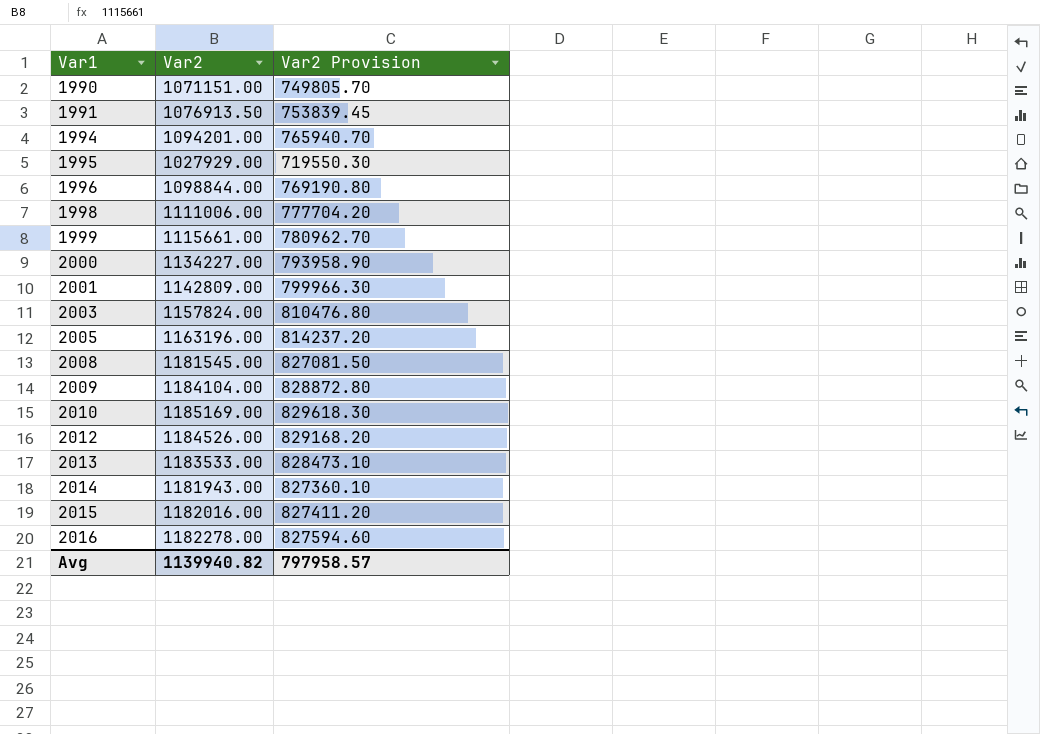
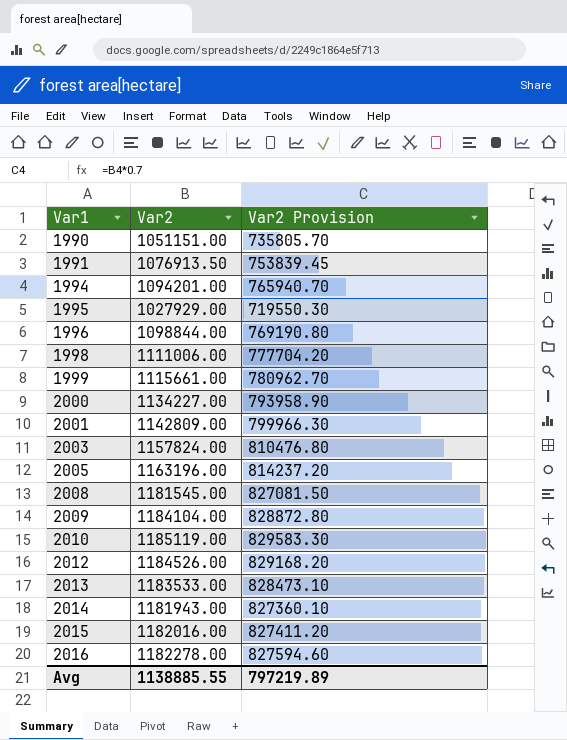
1990 | Var2: 1071151.00 -> 1051151.00
1990 | Var2 Provision: 749805.70 -> 735805.70
2010 | Var2: 1185169.00 -> 1185119.00
2010 | Var2 Provision: 829618.30 -> 829583.30
Avg | Var2: 1139940.82 -> 1138885.55
Avg | Var2 Provision: 797958.57 -> 797219.89

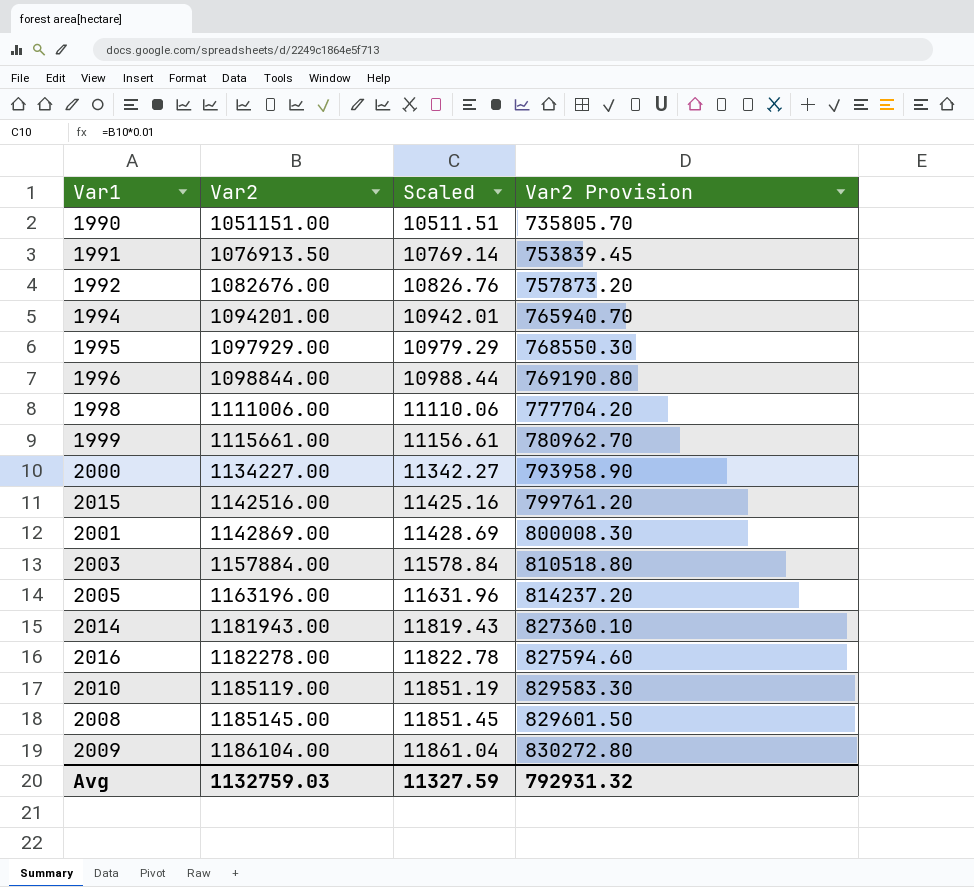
row order: Var1 ascending -> Var2 ascending
column Scaled | formula: none -> [Var2] * 0.01
row 2012: 1184526.00 | 829168.20 -> none
row 2013: 1183533.00 | 828473.10 -> none
row 1992: none -> 1082676.00 | 10826.76 | 757873.20
1995 | Var2: 1027929.00 -> 1097929.00
1995 | Var2 Provision: 719550.30 -> 768550.30
2015 | Var2: 1182016.00 -> 1142516.00
2015 | Var2 Provision: 827411.20 -> 799761.20
2001 | Var2: 1142809.00 -> 1142869.00
2001 | Var2 Provision: 799966.30 -> 800008.30
2003 | Var2: 1157824.00 -> 1157884.00
2003 | Var2 Provision: 810476.80 -> 810518.80
2008 | Var2: 1181545.00 -> 1185145.00
2008 | Var2 Provision: 827081.50 -> 829601.50
2009 | Var2: 1184104.00 -> 1186104.00
2009 | Var2 Provision: 828872.80 -> 830272.80
Avg | Var2: 1138885.55 -> 1132759.03
Avg | Var2 Provision: 797219.89 -> 792931.32

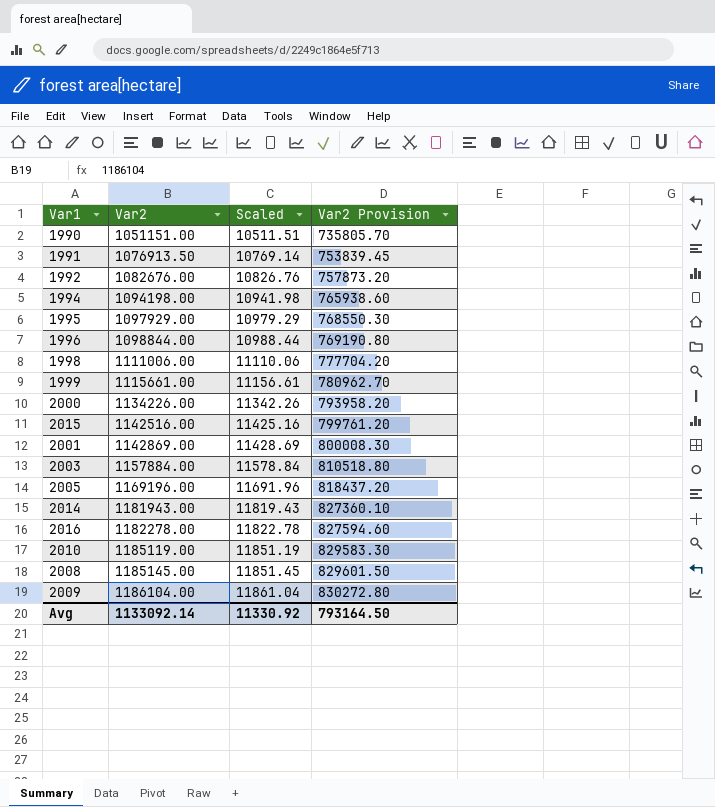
1994 | Var2: 1094201.00 -> 1094198.00
1994 | Scaled: 10942.01 -> 10941.98
1994 | Var2 Provision: 765940.70 -> 765938.60
2000 | Var2: 1134227.00 -> 1134226.00
2000 | Scaled: 11342.27 -> 11342.26
2000 | Var2 Provision: 793958.90 -> 793958.20
2005 | Var2: 1163196.00 -> 1169196.00
2005 | Scaled: 11631.96 -> 11691.96
2005 | Var2 Provision: 814237.20 -> 818437.20
Avg | Var2: 1132759.03 -> 1133092.14
Avg | Scaled: 11327.59 -> 11330.92
Avg | Var2 Provision: 792931.32 -> 793164.50

